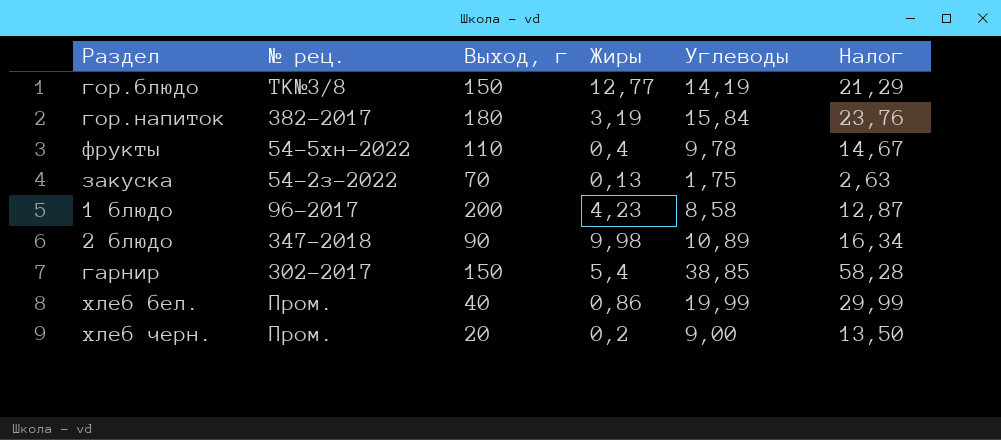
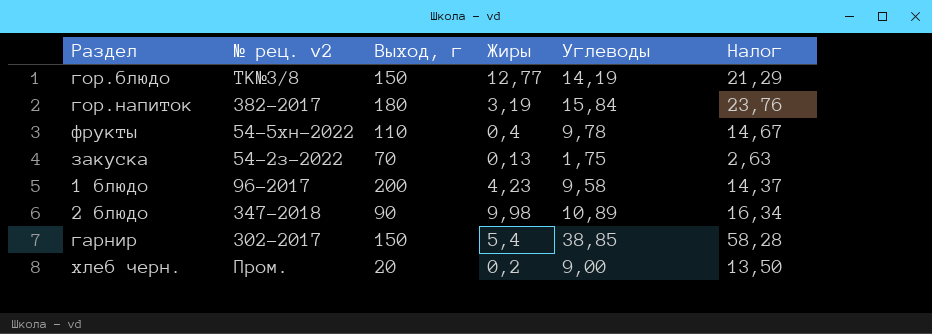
column name: № рец. -> № рец. v2
row хлеб бел.: Пром. | 40 | 0,86 | 19,99 | 29,99 -> none
1 блюдо | Углеводы: 8,58 -> 9,58
1 блюдо | Налог: 12,87 -> 14,37

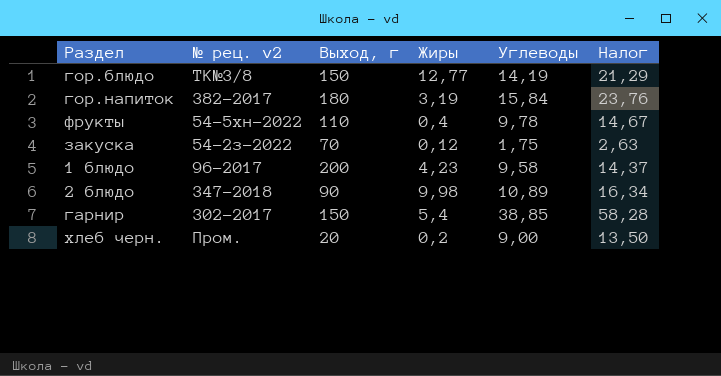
закуска | Жиры: 0,13 -> 0,12

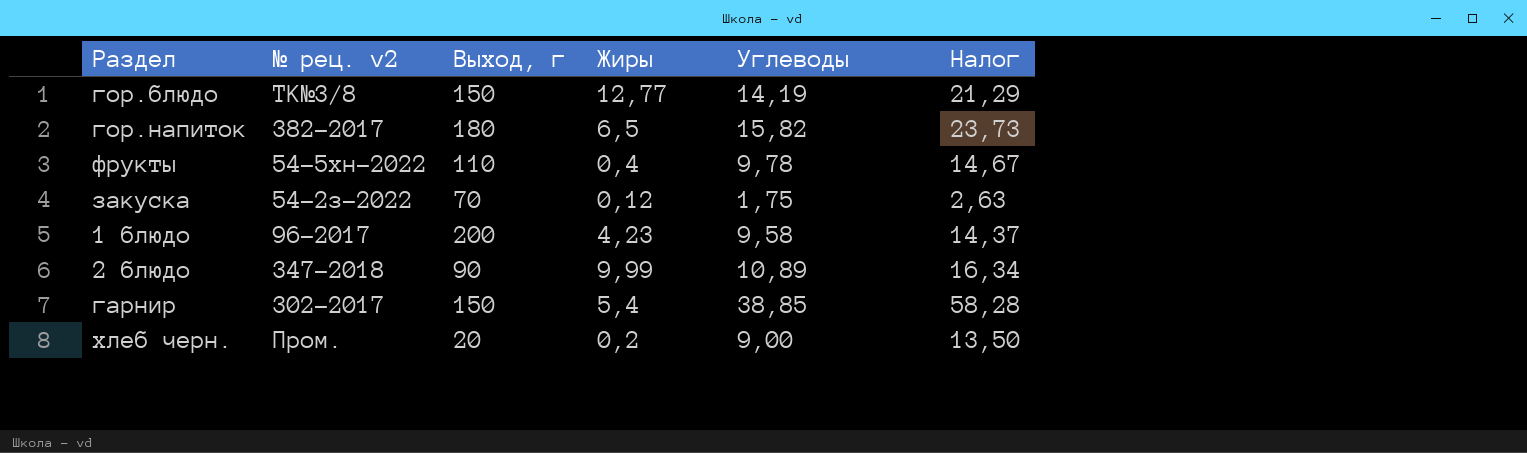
гор.напиток | Жиры: 3,19 -> 6,5
гор.напиток | Углеводы: 15,84 -> 15,82
гор.напиток | Налог: 23,76 -> 23,73
2 блюдо | Жиры: 9,98 -> 9,99

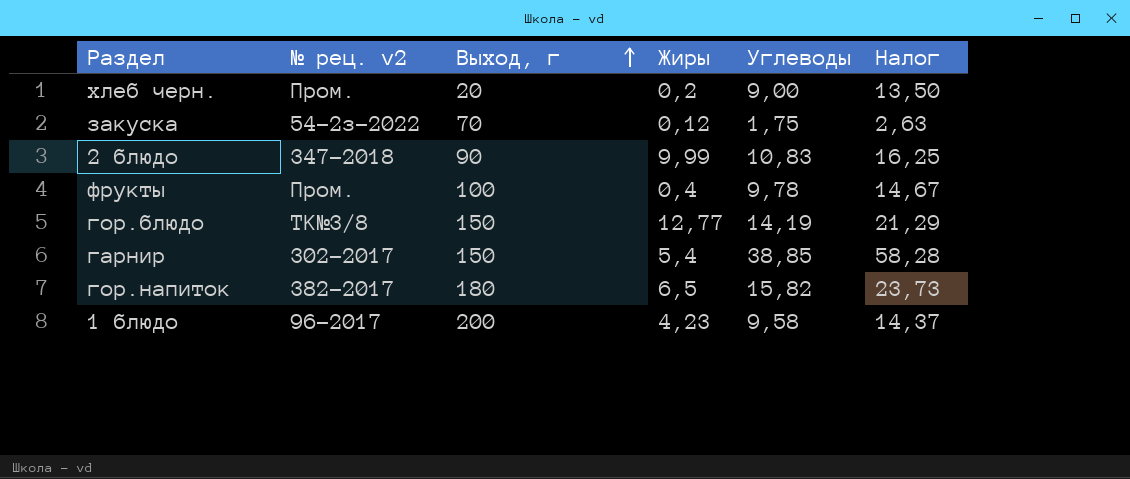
row order: none -> Выход, г ascending
2 блюдо | Углеводы: 10,89 -> 10,83
2 блюдо | Налог: 16,34 -> 16,25
фрукты | № рец. v2: 54-5хн-2022 -> Пром.
фрукты | Выход, г: 110 -> 100

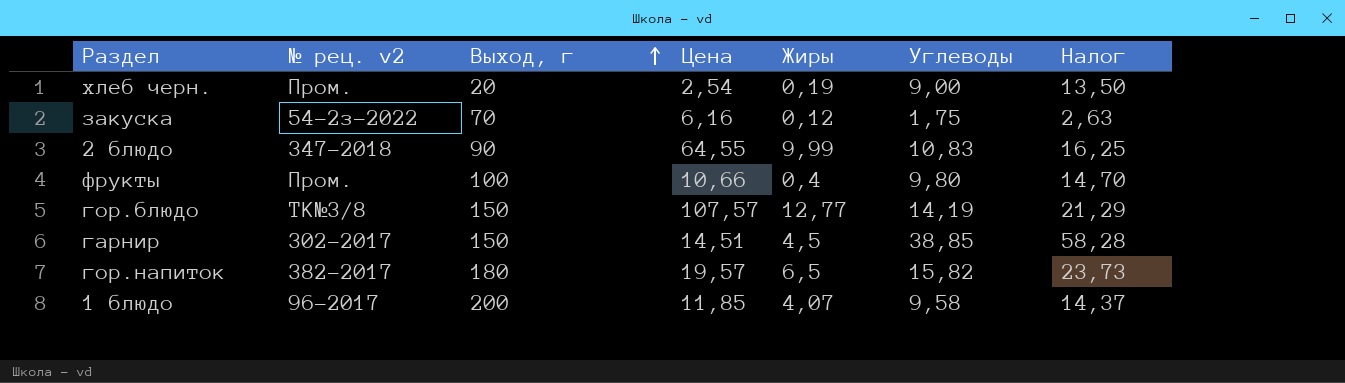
column Цена | position: none -> 4
хлеб черн. | Жиры: 0,2 -> 0,19
фрукты | Углеводы: 9,78 -> 9,80
фрукты | Налог: 14,67 -> 14,70
гарнир | Жиры: 5,4 -> 4,5
1 блюдо | Жиры: 4,23 -> 4,07

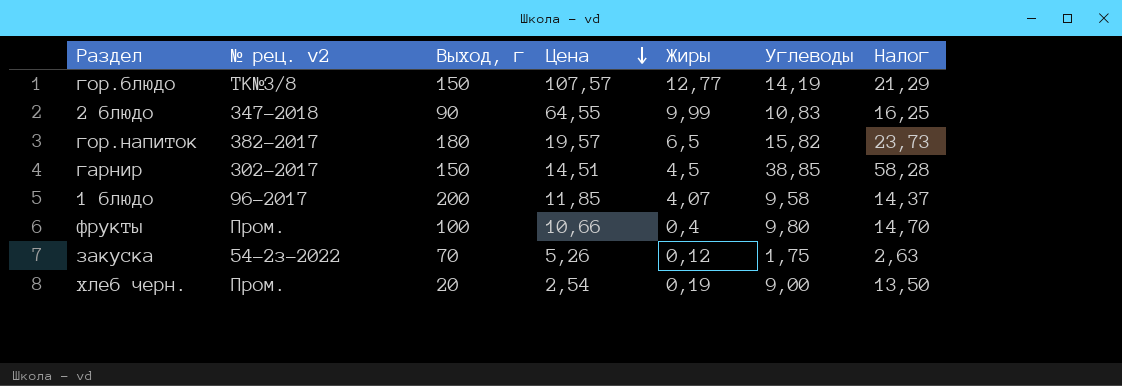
row order: Выход, г ascending -> Цена descending
закуска | Цена: 6,16 -> 5,26

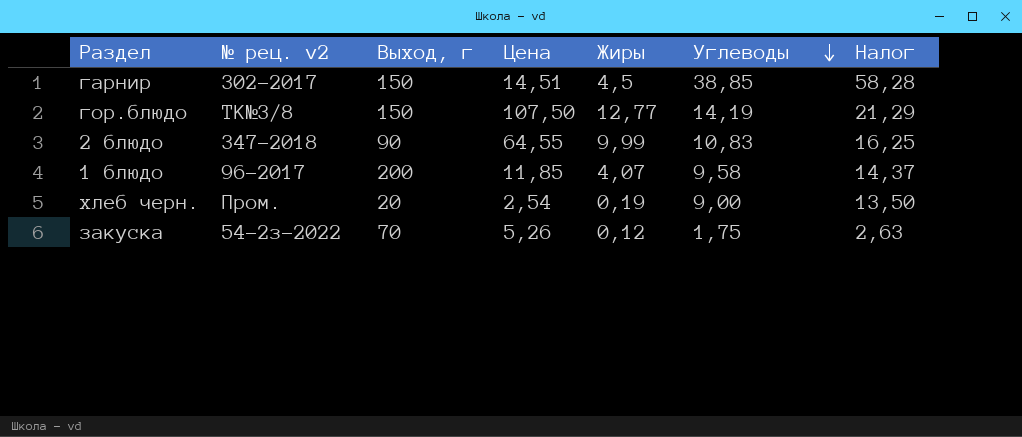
row order: Цена descending -> Углеводы descending
row гор.напиток: 382-2017 | 180 | 19,57 | 6,5 | 15,82 | 23,73 -> none
row фрукты: Пром. | 100 | 10,66 | 0,4 | 9,80 | 14,70 -> none
гор.блюдо | Цена: 107,57 -> 107,50

